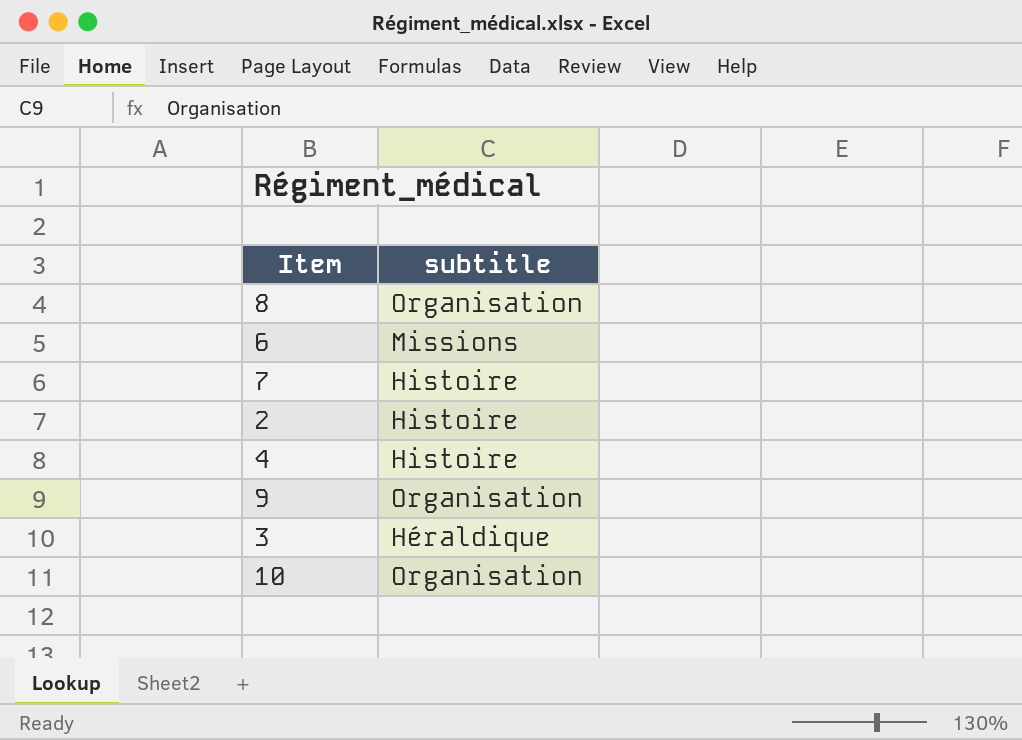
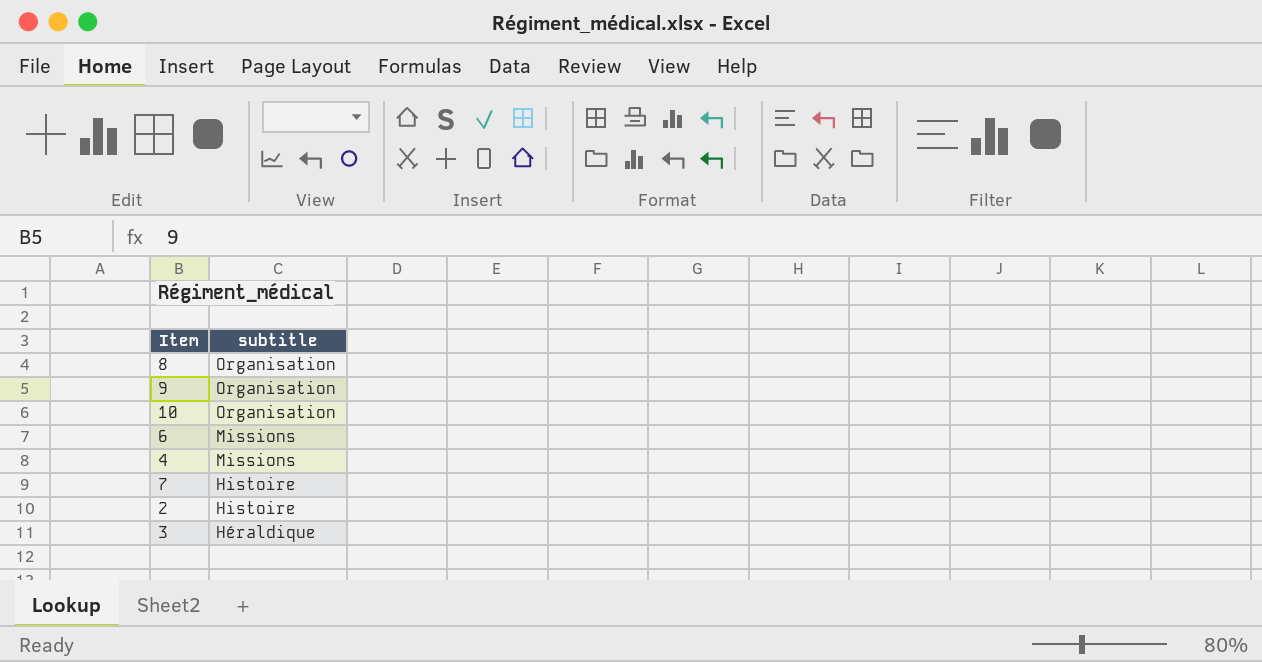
row order: none -> subtitle descending
4 | subtitle: Histoire -> Missions

